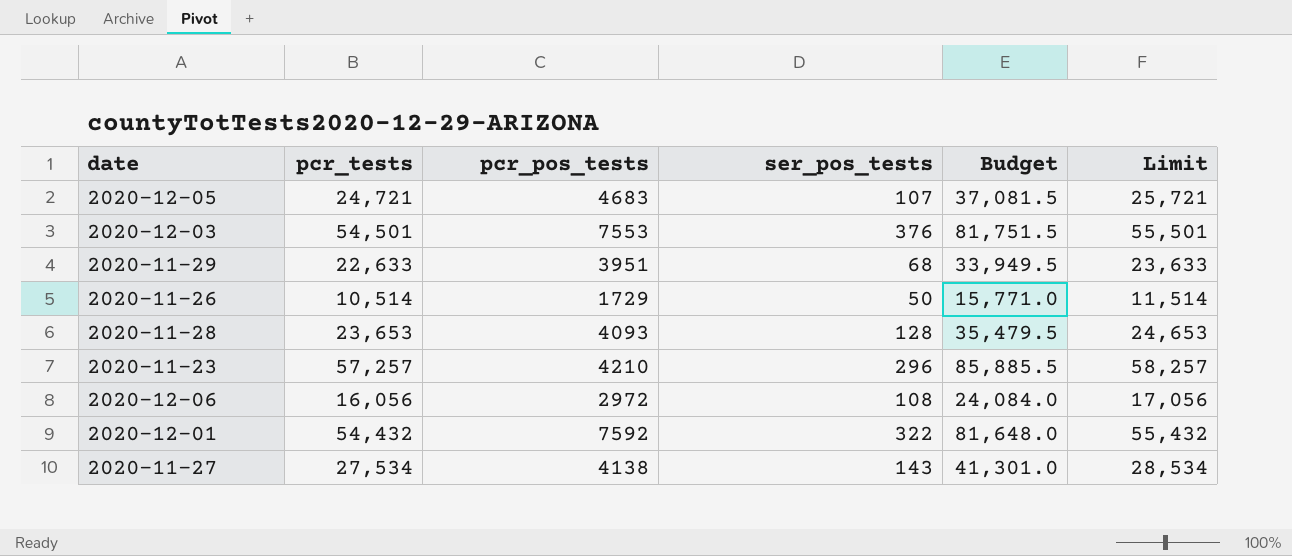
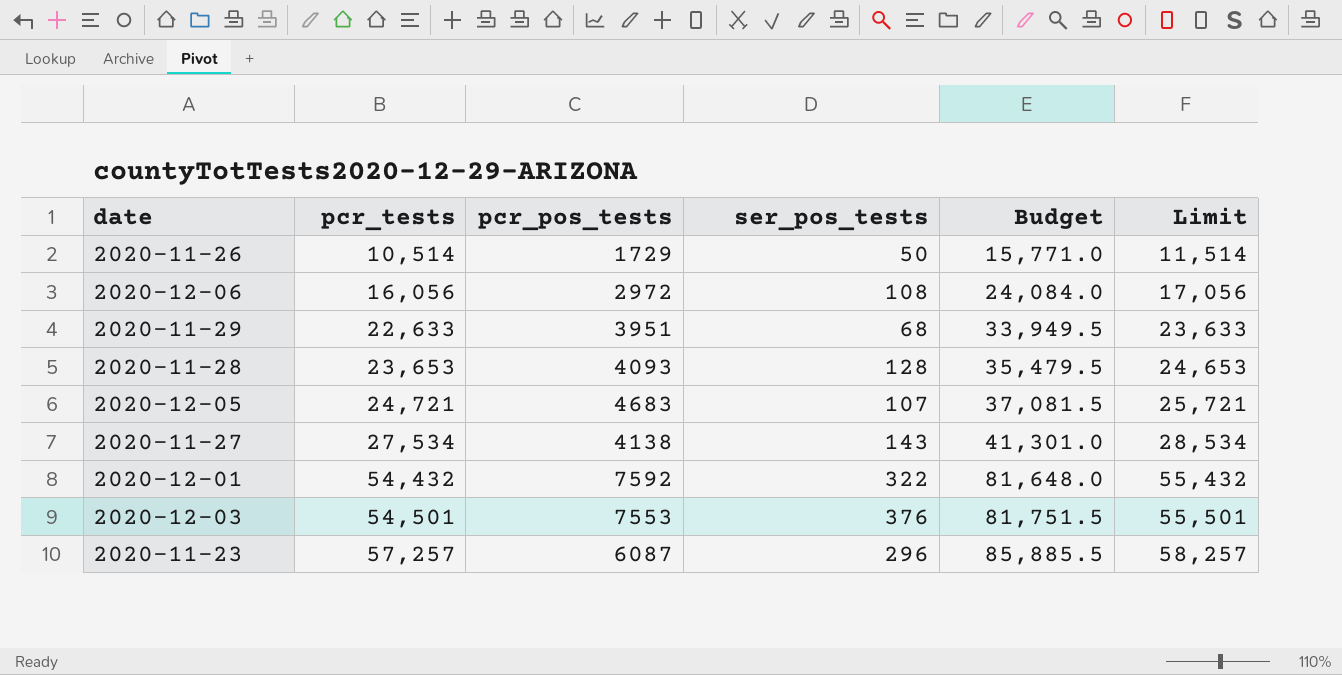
row order: none -> pcr_tests ascending
2020-11-23 | pcr_pos_tests: 4210 -> 6087

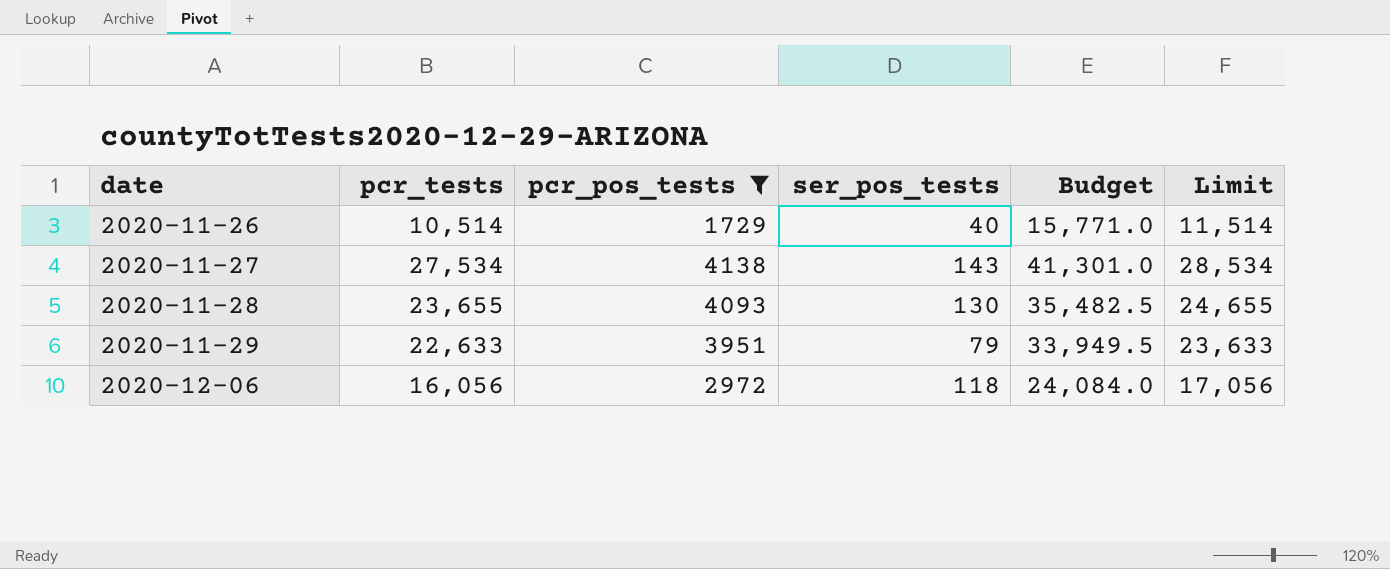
filter: none -> pcr_pos_tests <= 4138
row order: pcr_tests ascending -> date ascending
2020-11-26 | ser_pos_tests: 50 -> 40
2020-11-28 | pcr_tests: 23,653 -> 23,655
2020-11-28 | ser_pos_tests: 128 -> 130
2020-11-28 | Budget: 35,479.5 -> 35,482.5
2020-11-28 | Limit: 24,653 -> 24,655
2020-11-29 | ser_pos_tests: 68 -> 79
2020-12-06 | ser_pos_tests: 108 -> 118

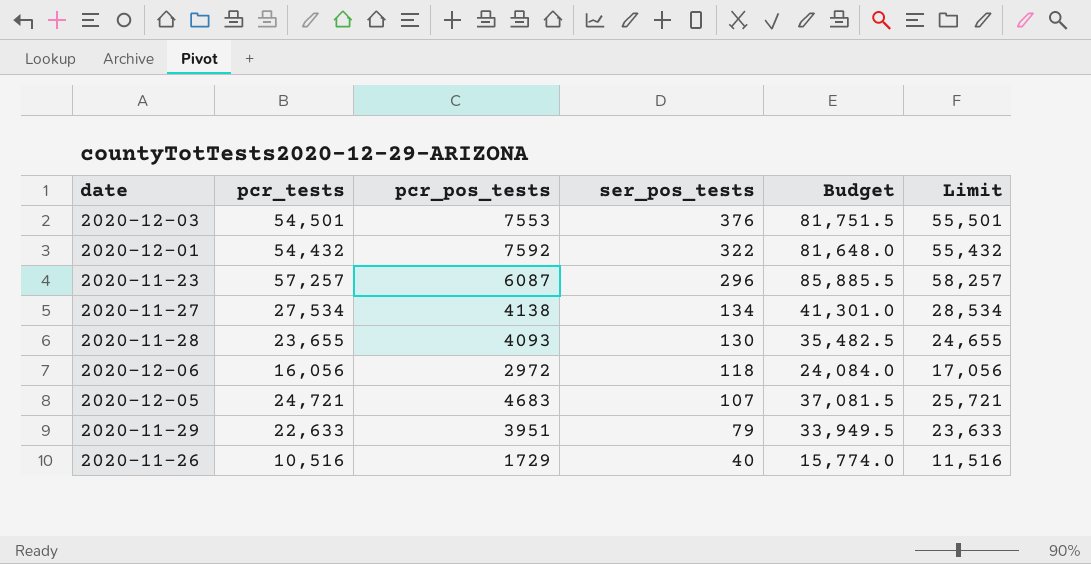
filter: pcr_pos_tests <= 4138 -> none
row order: date ascending -> ser_pos_tests descending
2020-11-27 | ser_pos_tests: 143 -> 134
2020-11-26 | pcr_tests: 10,514 -> 10,516
2020-11-26 | Budget: 15,771.0 -> 15,774.0
2020-11-26 | Limit: 11,514 -> 11,516

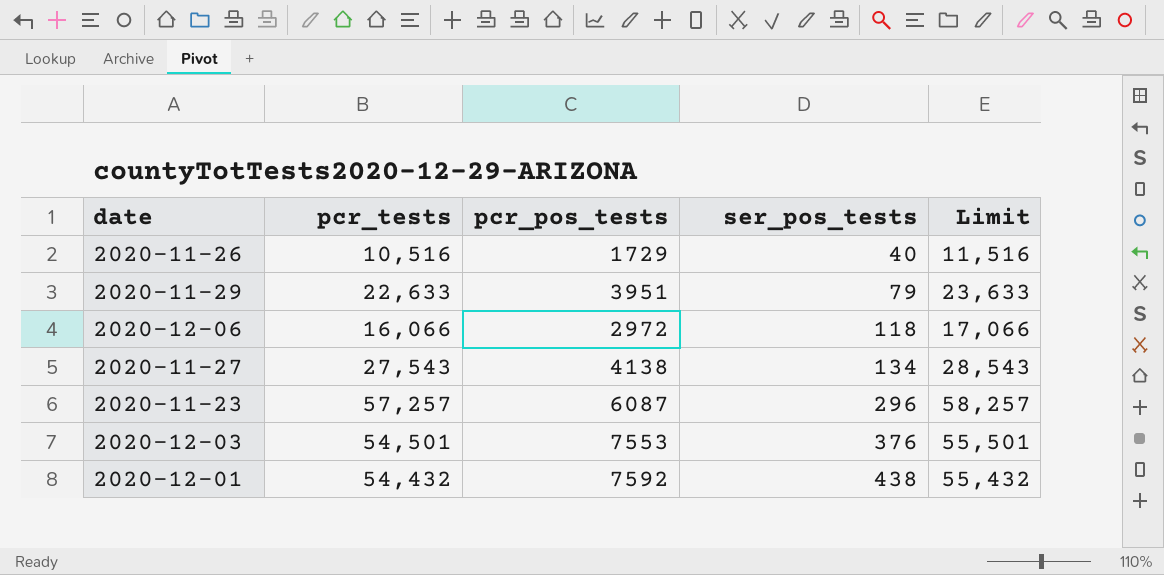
row order: ser_pos_tests descending -> ser_pos_tests ascending
column Budget | formula: [pcr_tests] * 1.5 -> none
row 2020-11-28: 23,655 | 4093 | 130 | 35,482.5 | 24,655 -> none
row 2020-12-05: 24,721 | 4683 | 107 | 37,081.5 | 25,721 -> none
2020-12-06 | pcr_tests: 16,056 -> 16,066
2020-12-06 | Limit: 17,056 -> 17,066
2020-11-27 | pcr_tests: 27,534 -> 27,543
2020-11-27 | Limit: 28,534 -> 28,543
2020-12-01 | ser_pos_tests: 322 -> 438

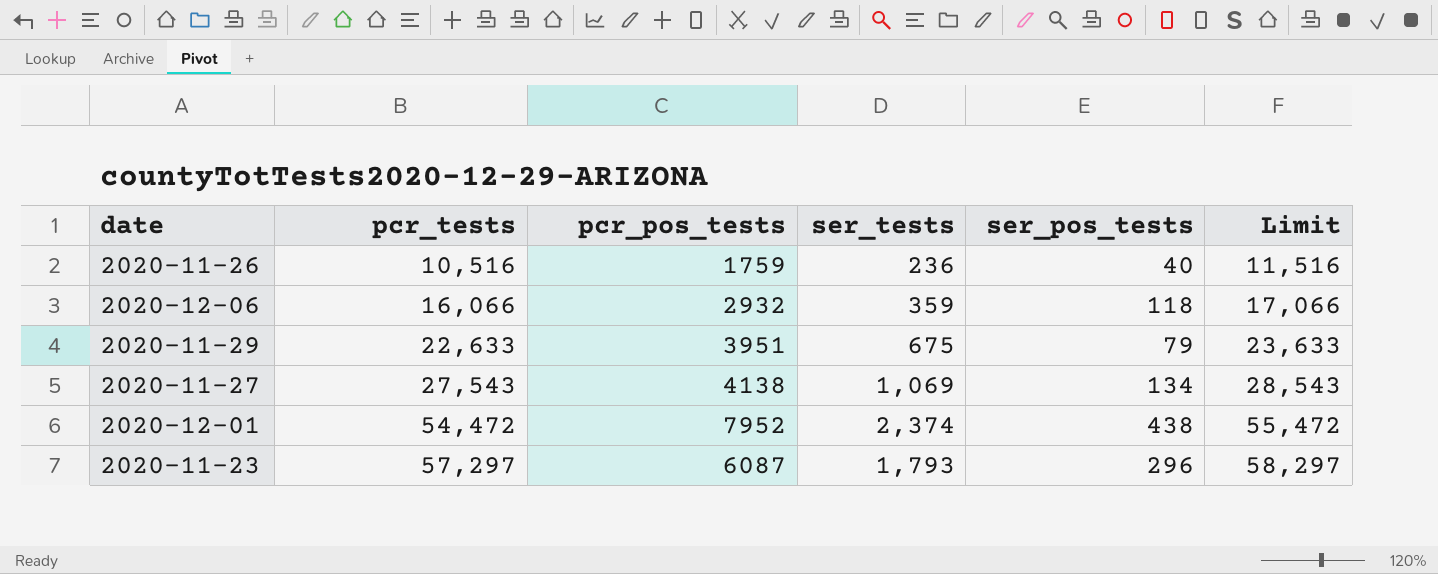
row order: ser_pos_tests ascending -> pcr_tests ascending
column ser_tests | position: none -> 4
row 2020-12-03: 54,501 | 7553 | 376 | 55,501 -> none
2020-11-26 | pcr_pos_tests: 1729 -> 1759
2020-12-06 | pcr_pos_tests: 2972 -> 2932
2020-12-01 | pcr_tests: 54,432 -> 54,472
2020-12-01 | pcr_pos_tests: 7592 -> 7952
2020-12-01 | Limit: 55,432 -> 55,472
2020-11-23 | pcr_tests: 57,257 -> 57,297
2020-11-23 | Limit: 58,257 -> 58,297

